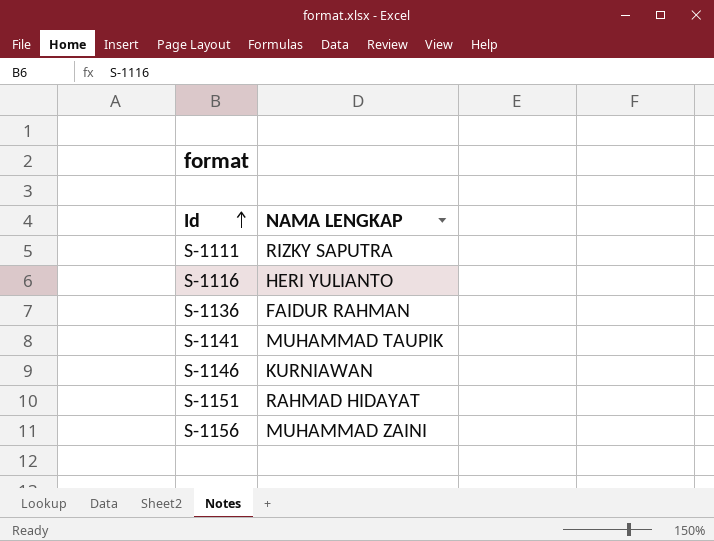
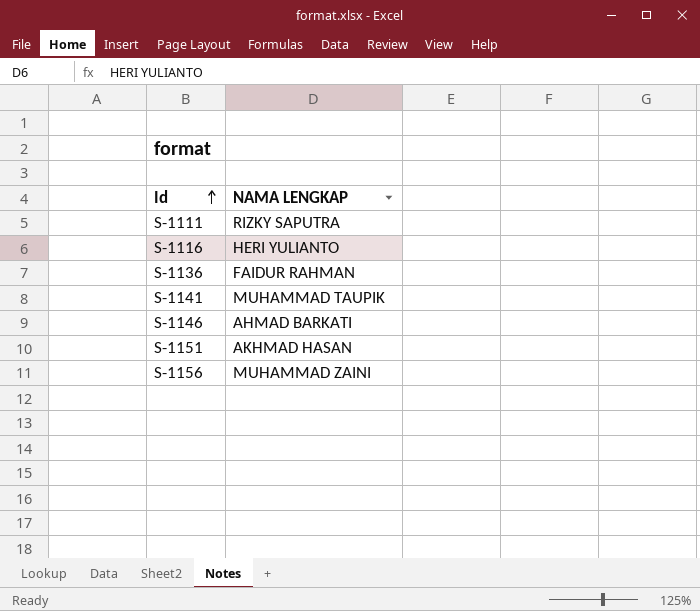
S-1146 | NAMA LENGKAP: KURNIAWAN -> AHMAD BARKATI
S-1151 | NAMA LENGKAP: RAHMAD HIDAYAT -> AKHMAD HASAN

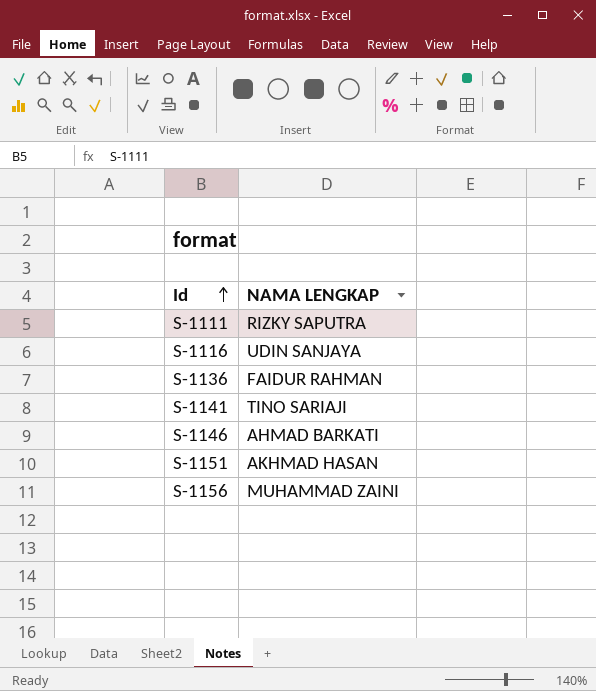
S-1116 | NAMA LENGKAP: HERI YULIANTO -> UDIN SANJAYA
S-1141 | NAMA LENGKAP: MUHAMMAD TAUPIK -> TINO SARIAJI

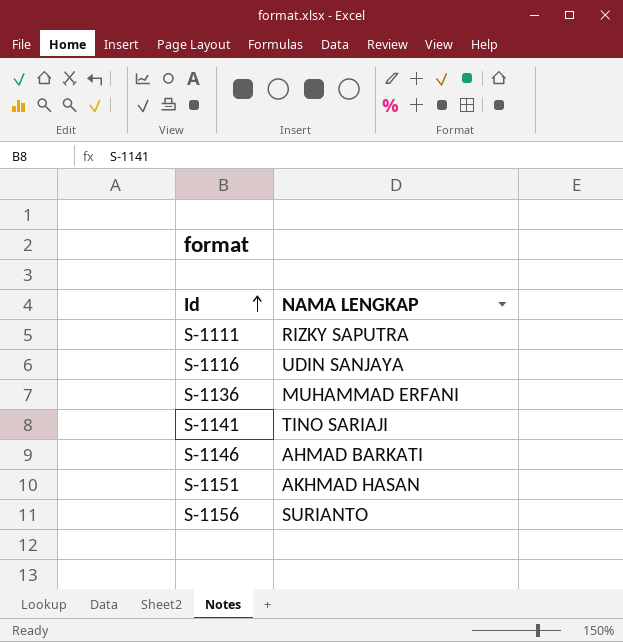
S-1136 | NAMA LENGKAP: FAIDUR RAHMAN -> MUHAMMAD ERFANI
S-1156 | NAMA LENGKAP: MUHAMMAD ZAINI -> SURIANTO

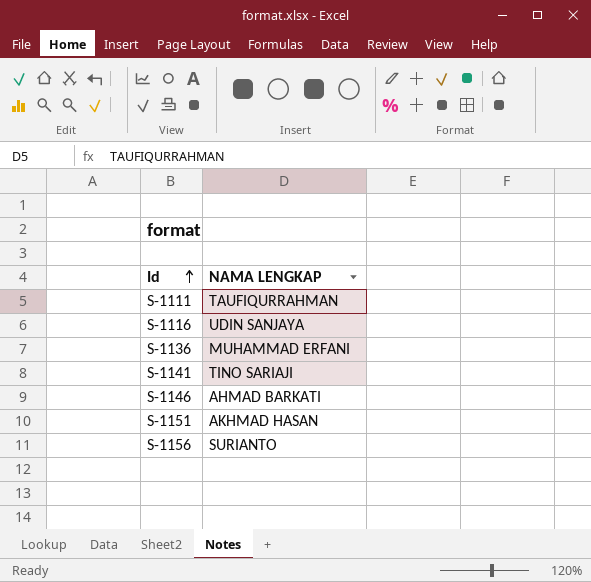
S-1111 | NAMA LENGKAP: RIZKY SAPUTRA -> TAUFIQURRAHMAN

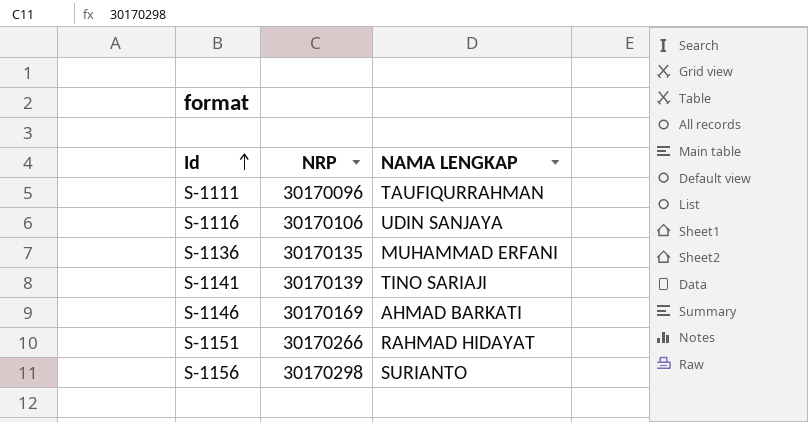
column NRP | position: none -> 2
S-1151 | NAMA LENGKAP: AKHMAD HASAN -> RAHMAD HIDAYAT

